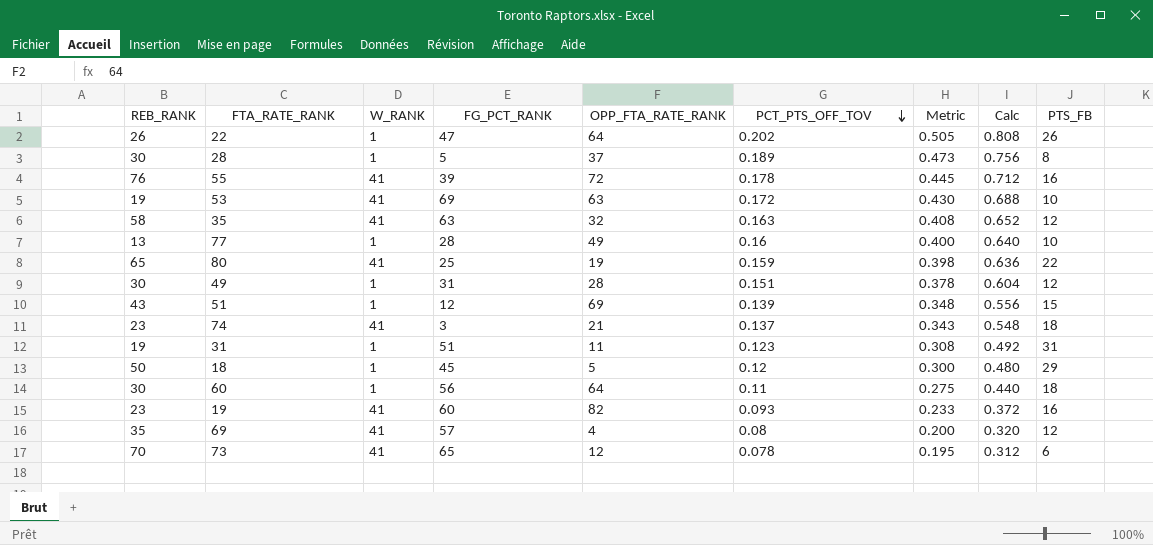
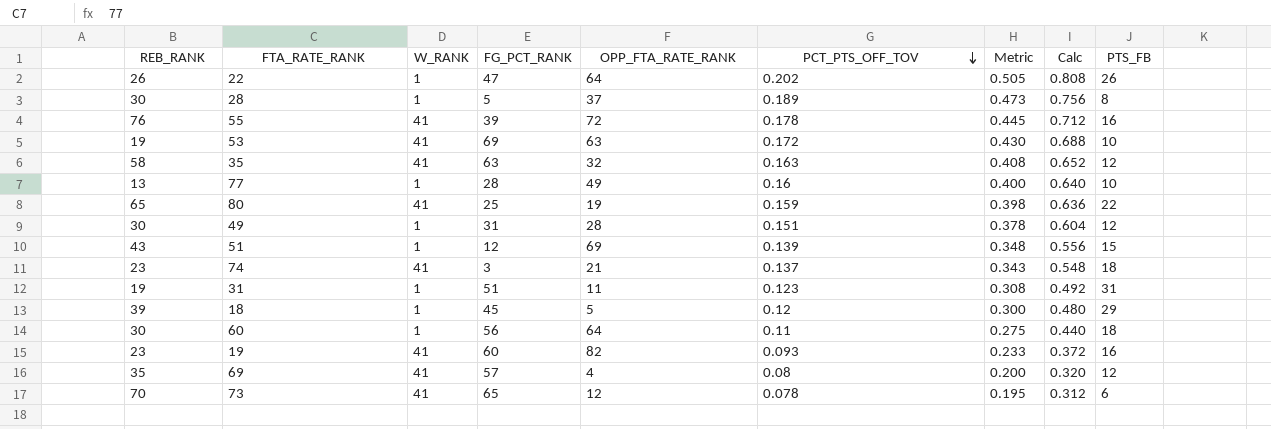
18 | REB_RANK: 50 -> 39

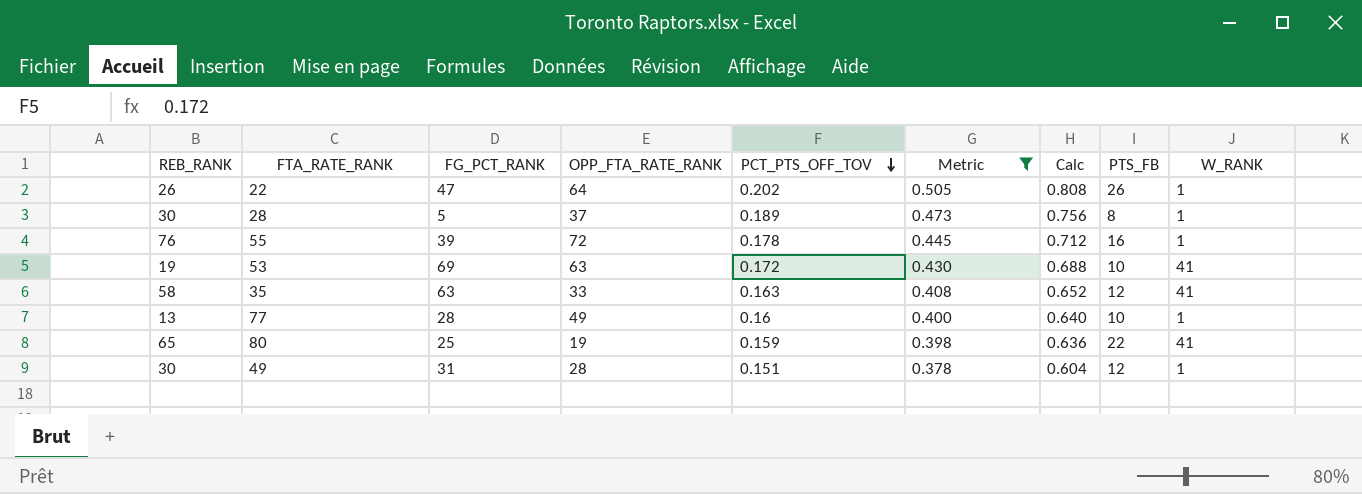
filter: none -> Metric >= 0.378
column W_RANK | position: 3 -> 9
55 | W_RANK: 41 -> 1
35 | OPP_FTA_RATE_RANK: 32 -> 33

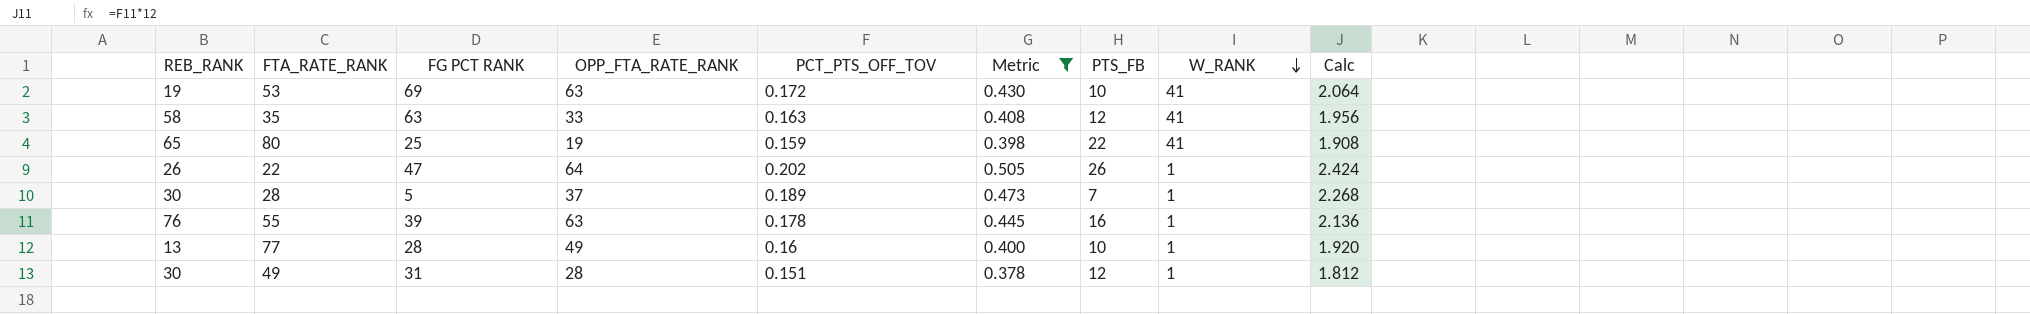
row order: PCT_PTS_OFF_TOV descending -> W_RANK descending
column name: FG_PCT_RANK -> FG PCT RANK
column Calc | formula: [PCT_PTS_OFF_TOV] * 4 -> [PCT_PTS_OFF_TOV] * 12
column Calc | position: 7 -> 9
28 | PTS_FB: 8 -> 7
55 | OPP_FTA_RATE_RANK: 72 -> 63

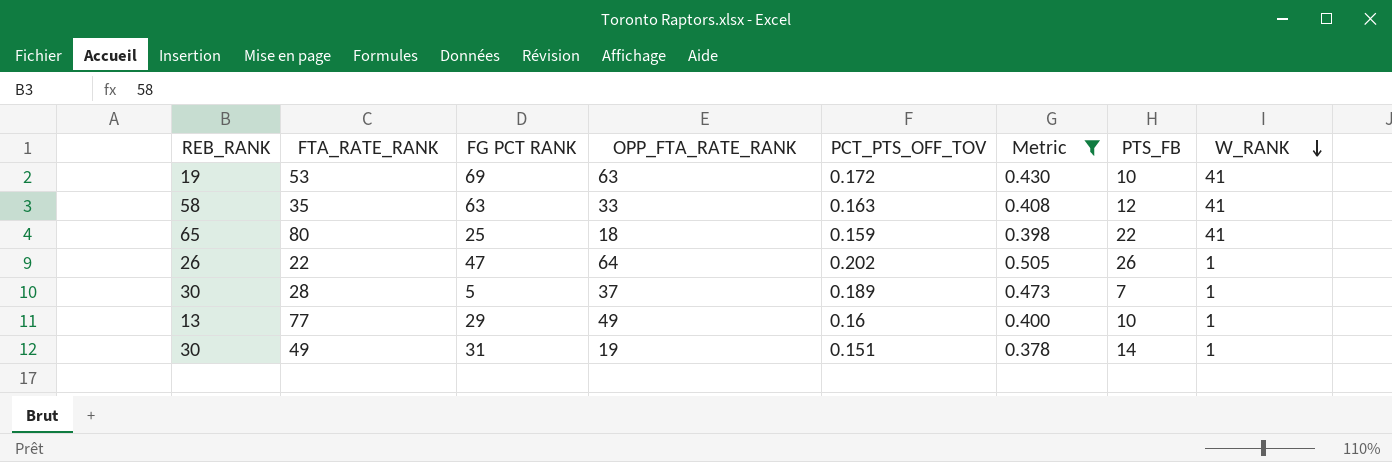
column Calc | formula: [PCT_PTS_OFF_TOV] * 12 -> none
row 55: 76 | 39 | 63 | 0.178 | 0.445 | 16 | 1 | 2.136 -> none
80 | OPP_FTA_RATE_RANK: 19 -> 18
77 | FG PCT RANK: 28 -> 29
49 | OPP_FTA_RATE_RANK: 28 -> 19
49 | PTS_FB: 12 -> 14

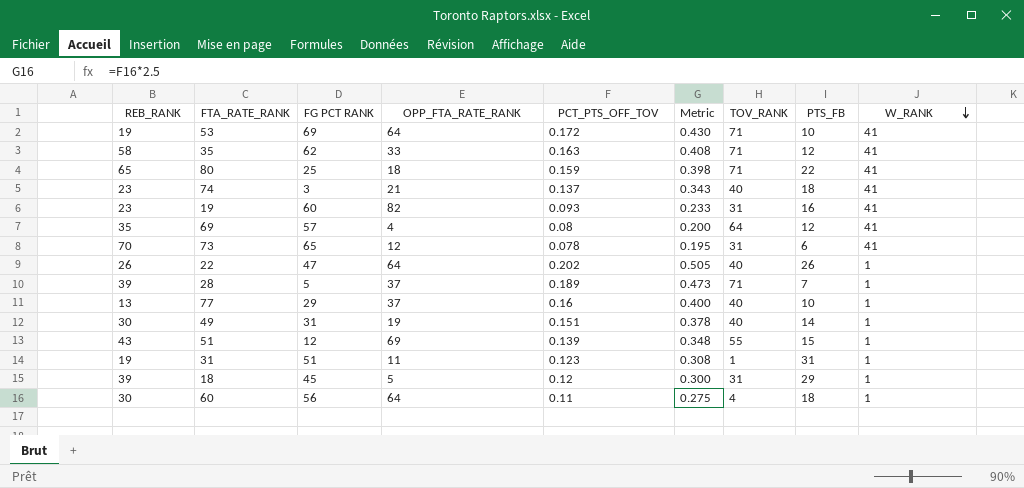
filter: Metric >= 0.378 -> none
column TOV_RANK | position: none -> 7
53 | OPP_FTA_RATE_RANK: 63 -> 64
35 | FG PCT RANK: 63 -> 62
28 | REB_RANK: 30 -> 39
77 | OPP_FTA_RATE_RANK: 49 -> 37

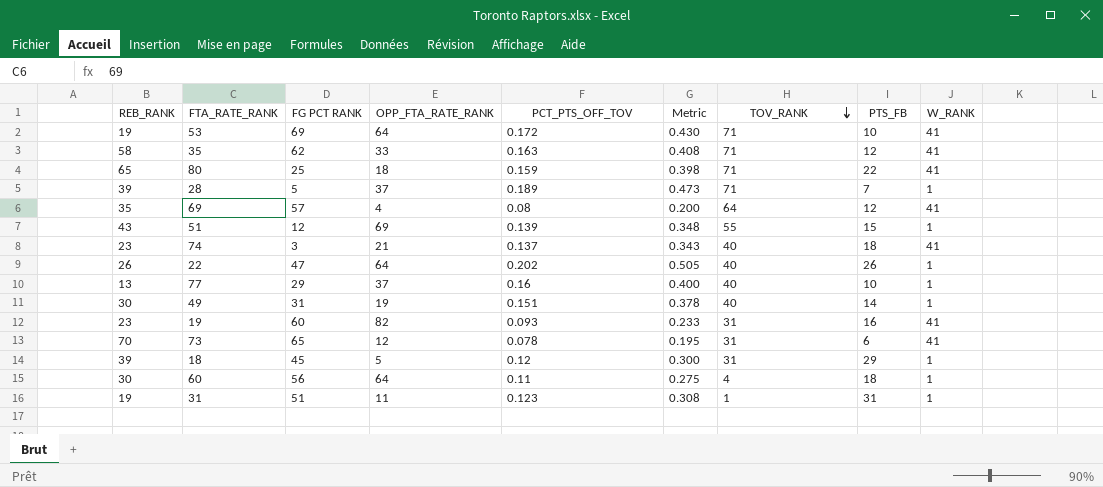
row order: W_RANK descending -> TOV_RANK descending

